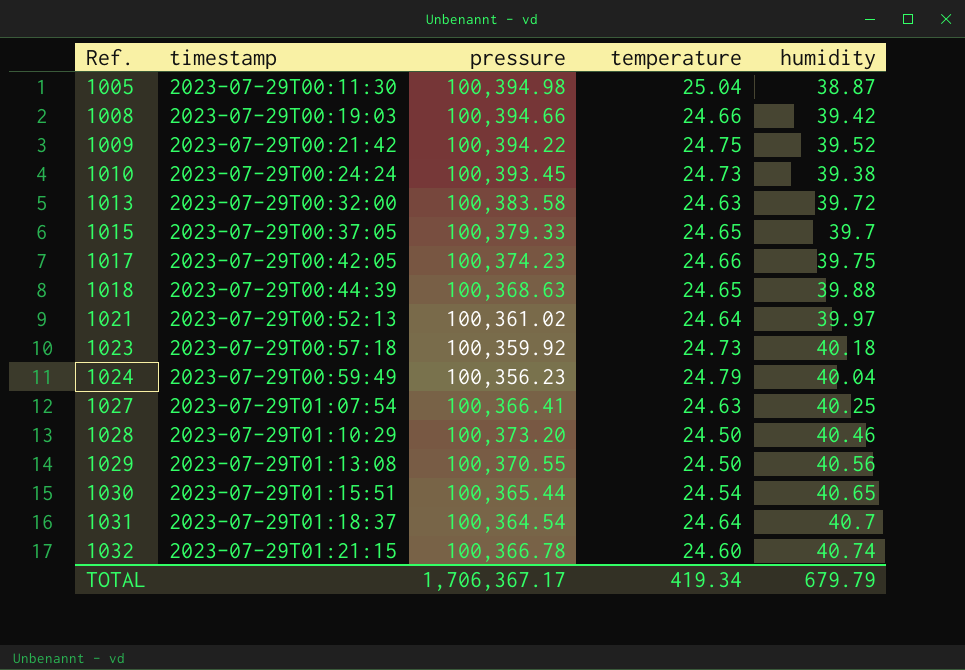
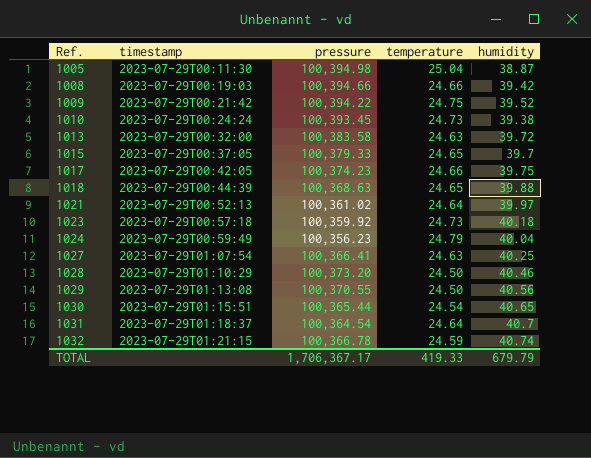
1032 | temperature: 24.60 -> 24.59
TOTAL | temperature: 419.34 -> 419.33

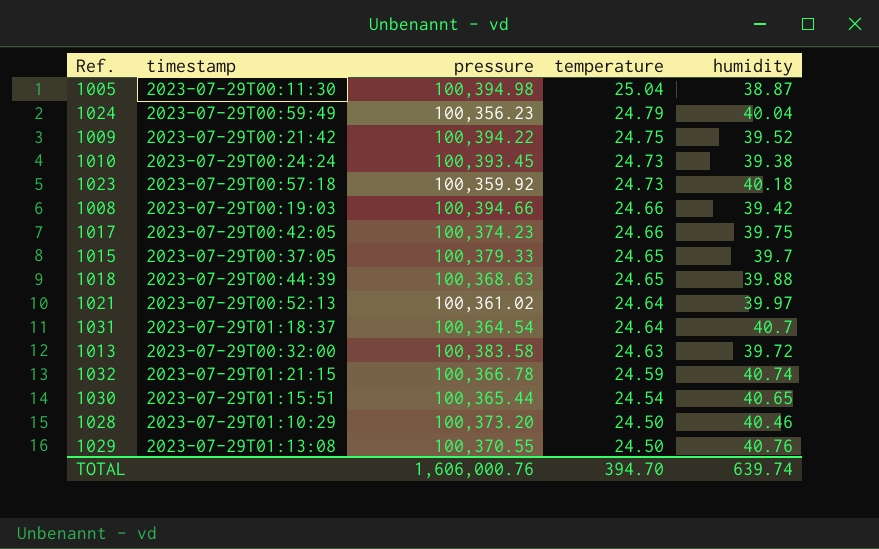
row order: Ref. ascending -> temperature descending
row 1027: 2023-07-29T01:07:54 | 100,366.41 | 24.63 | 40.25 -> none
1029 | humidity: 40.56 -> 40.76
TOTAL | pressure: 1,706,367.17 -> 1,606,000.76
TOTAL | temperature: 419.33 -> 394.70
TOTAL | humidity: 679.79 -> 639.74

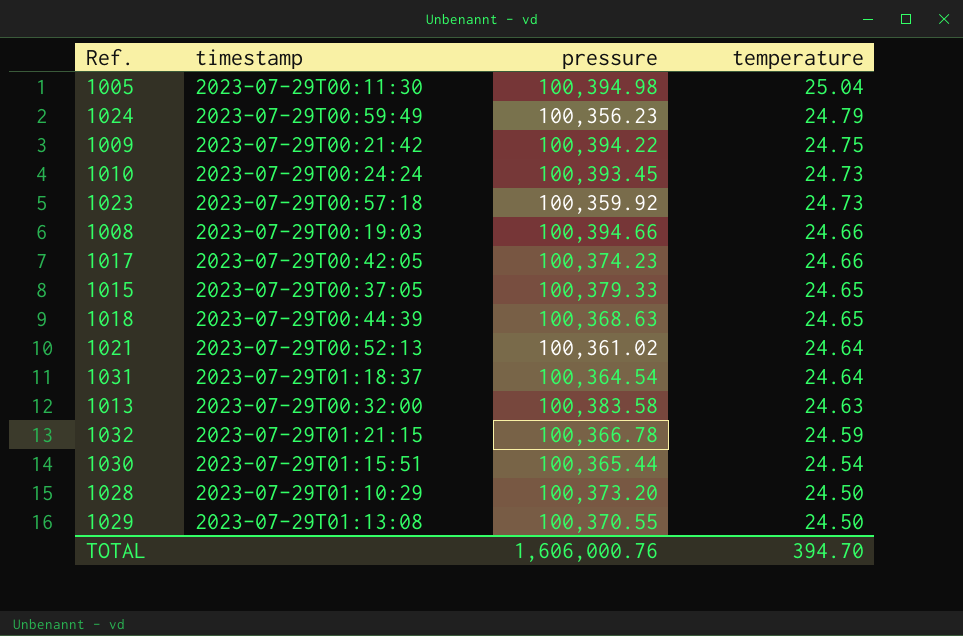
column humidity | position: 5 -> none

